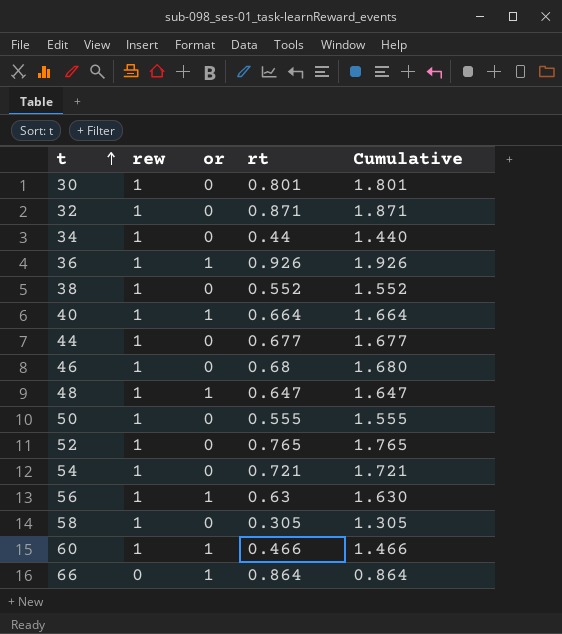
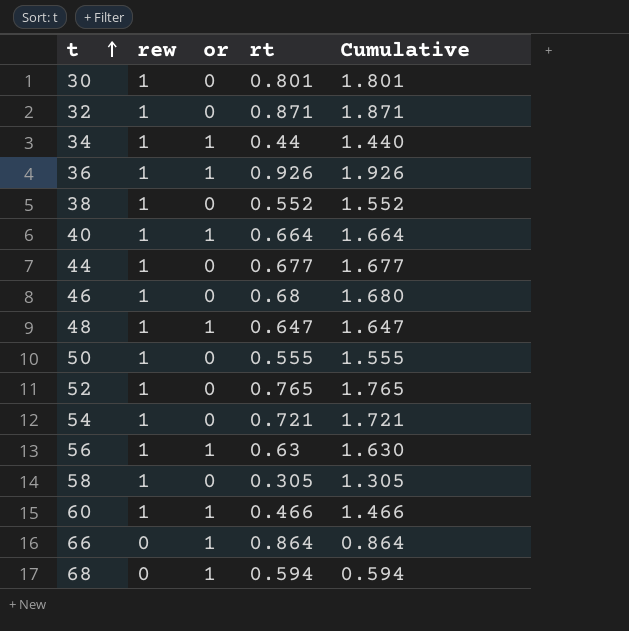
34 | or: 0 -> 1
row 68: none -> 0 | 1 | 0.594 | 0.594

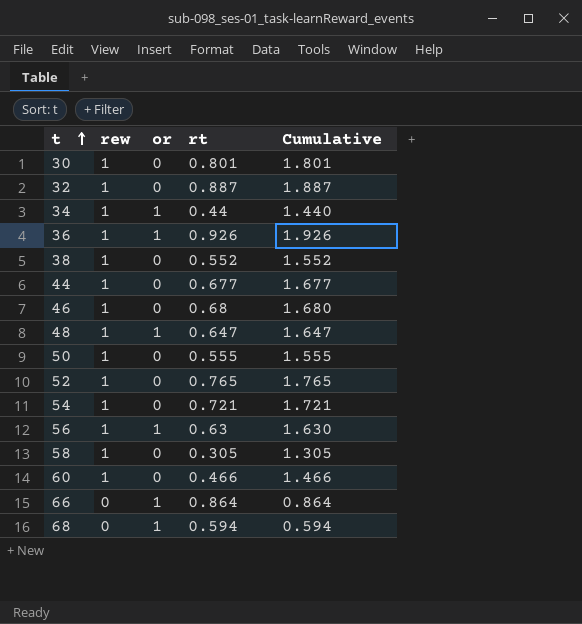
row 40: 1 | 1 | 0.664 | 1.664 -> none
32 | rt: 0.871 -> 0.887
32 | Cumulative: 1.871 -> 1.887
60 | or: 1 -> 0

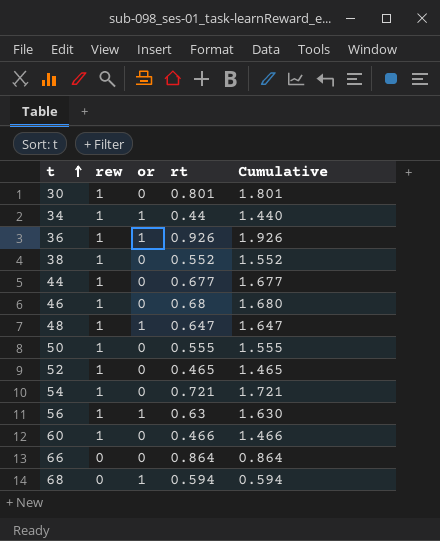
row 32: 1 | 0 | 0.887 | 1.887 -> none
row 58: 1 | 0 | 0.305 | 1.305 -> none
52 | rt: 0.765 -> 0.465
52 | Cumulative: 1.765 -> 1.465
66 | or: 1 -> 0

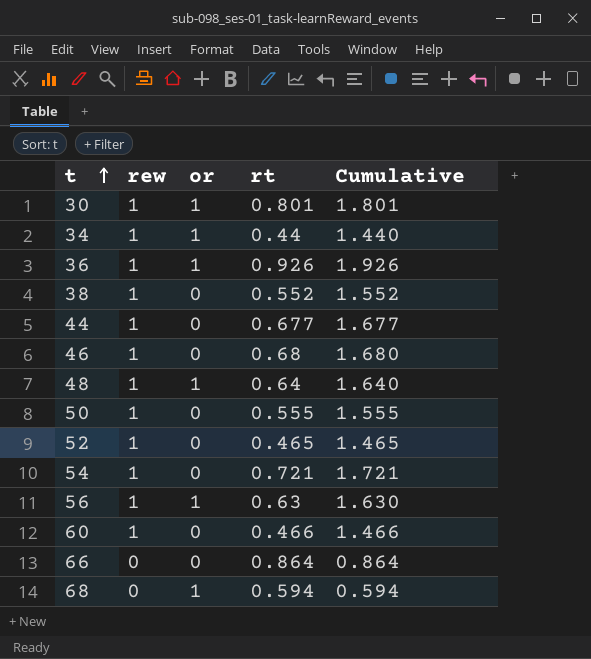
30 | or: 0 -> 1
48 | rt: 0.647 -> 0.64
48 | Cumulative: 1.647 -> 1.640

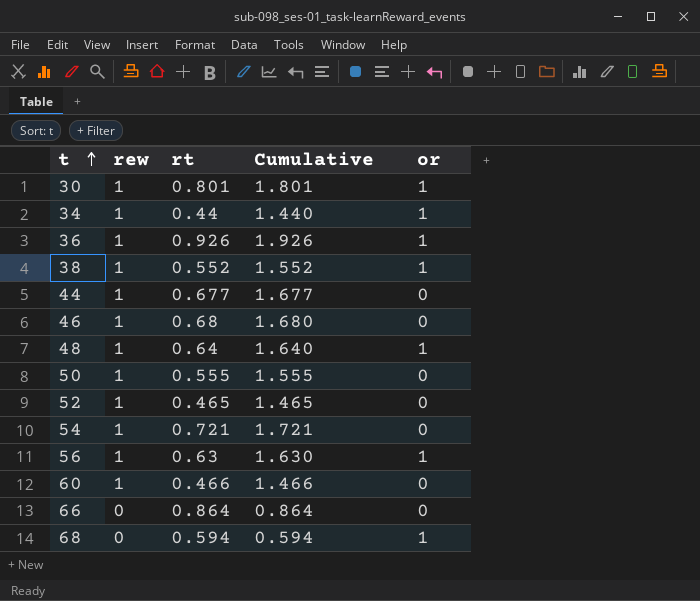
column or | position: 3 -> 5
38 | or: 0 -> 1

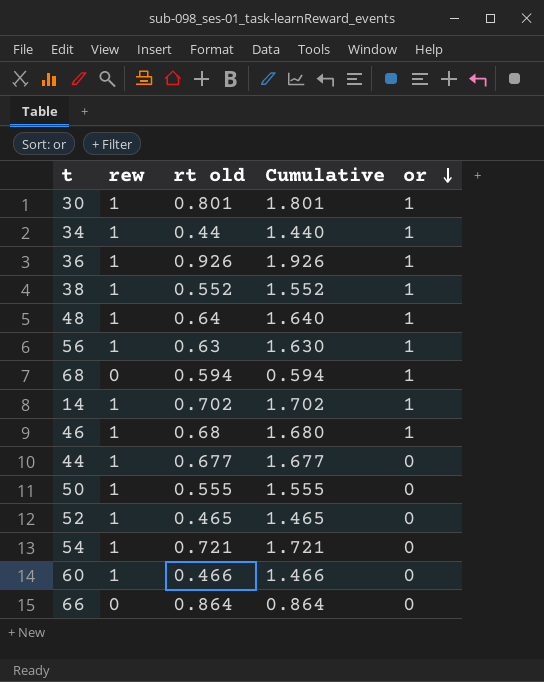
row order: t ascending -> or descending
column name: rt -> rt old
row 14: none -> 1 | 0.702 | 1.702 | 1
46 | or: 0 -> 1

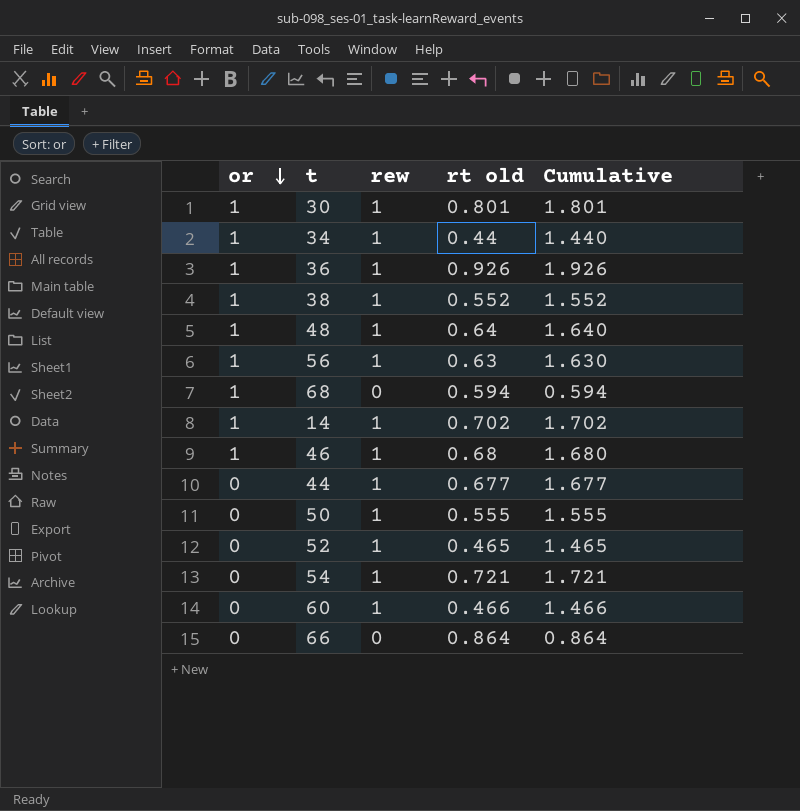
column or | position: 5 -> 1

